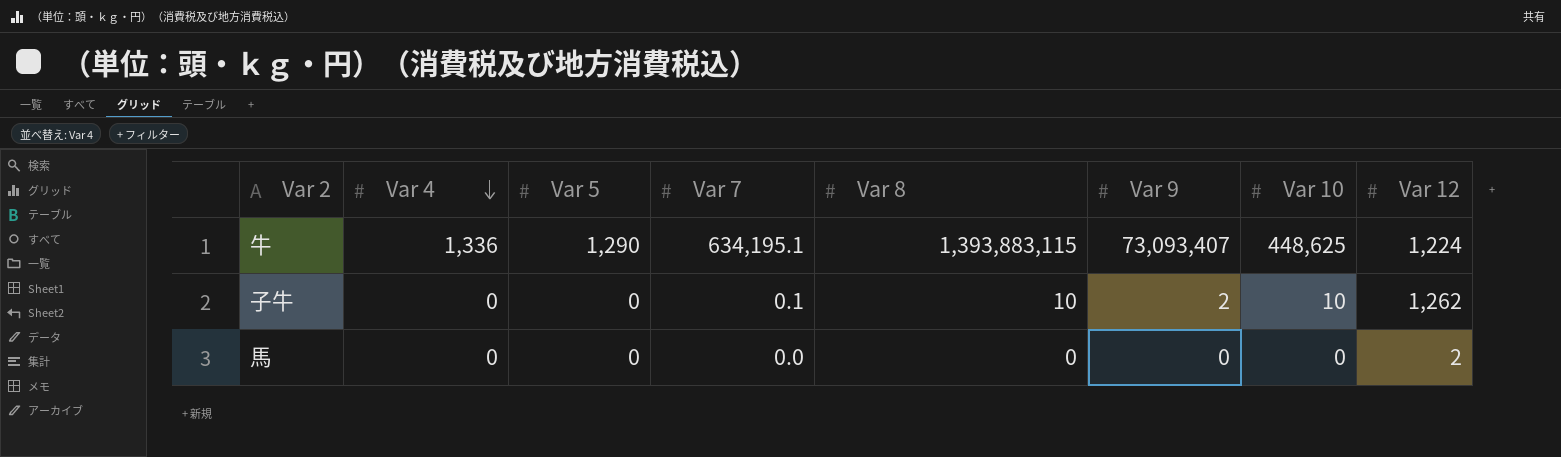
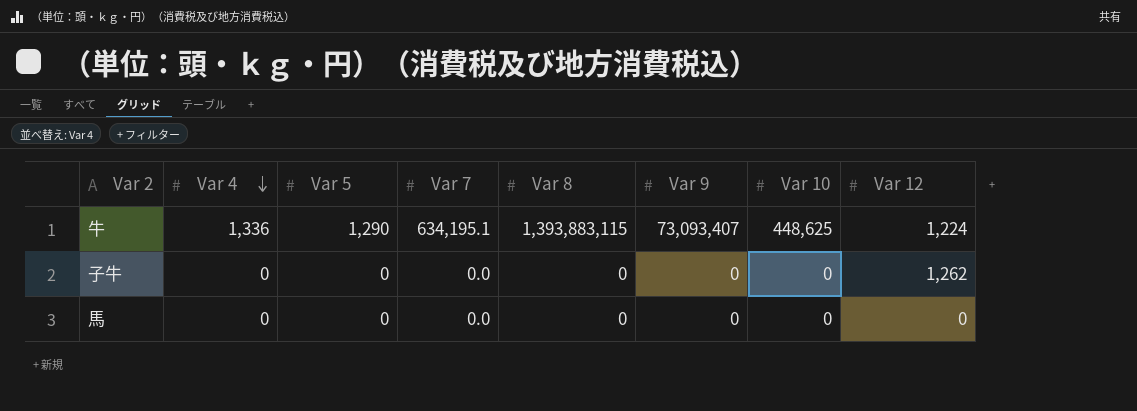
子牛 | Var 7: 0.1 -> 0.0
子牛 | Var 8: 10 -> 0
子牛 | Var 9: 2 -> 0
子牛 | Var 10: 10 -> 0
馬 | Var 12: 2 -> 0

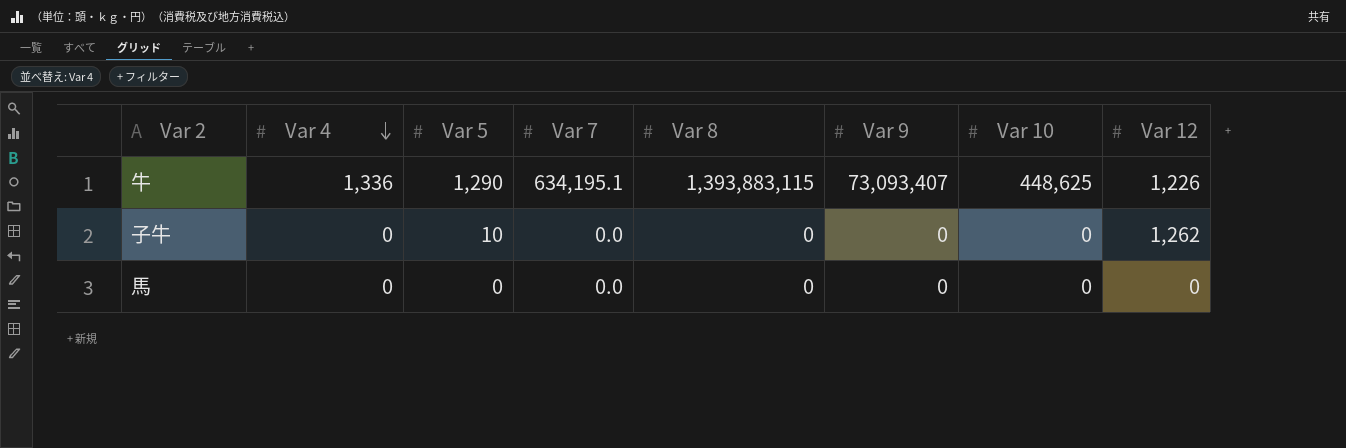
牛 | Var 12: 1,224 -> 1,226
子牛 | Var 5: 0 -> 10

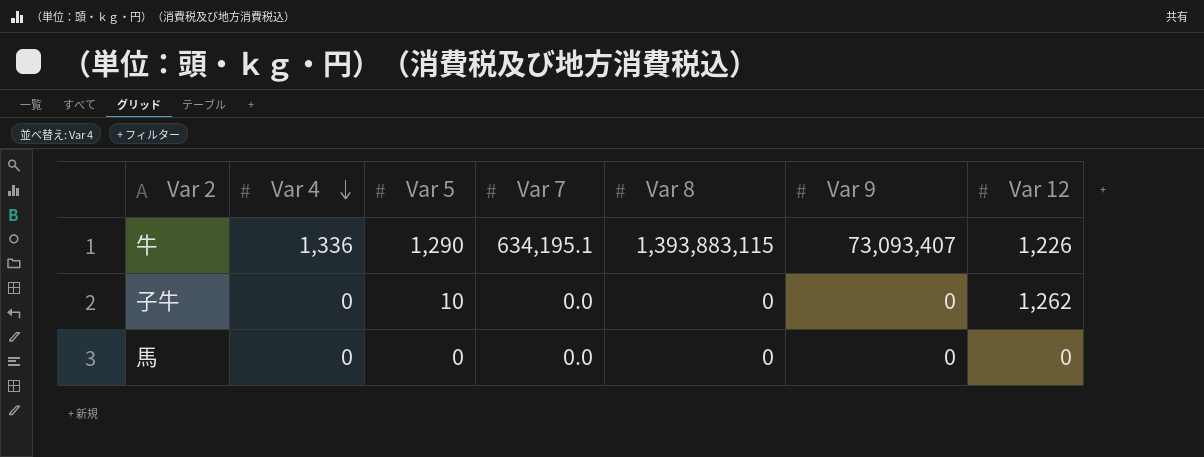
column Var 10 | position: 7 -> none

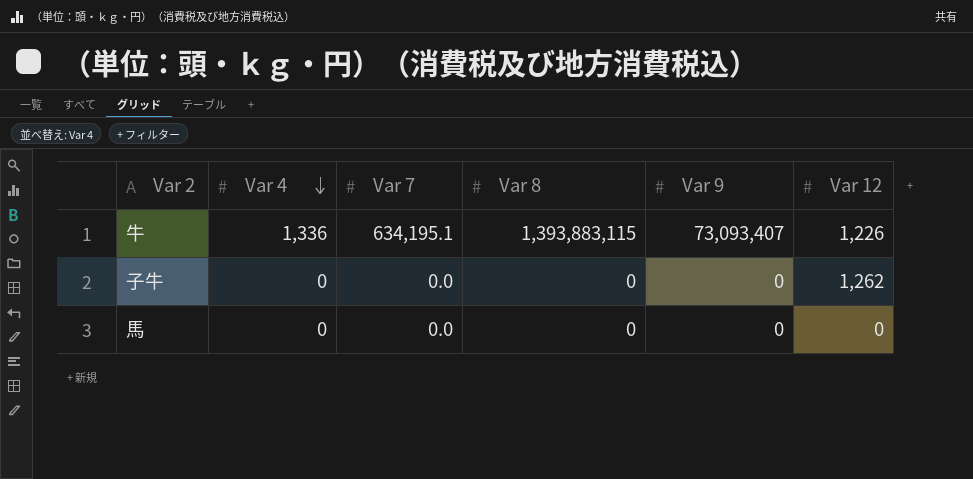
column Var 5 | position: 3 -> none

